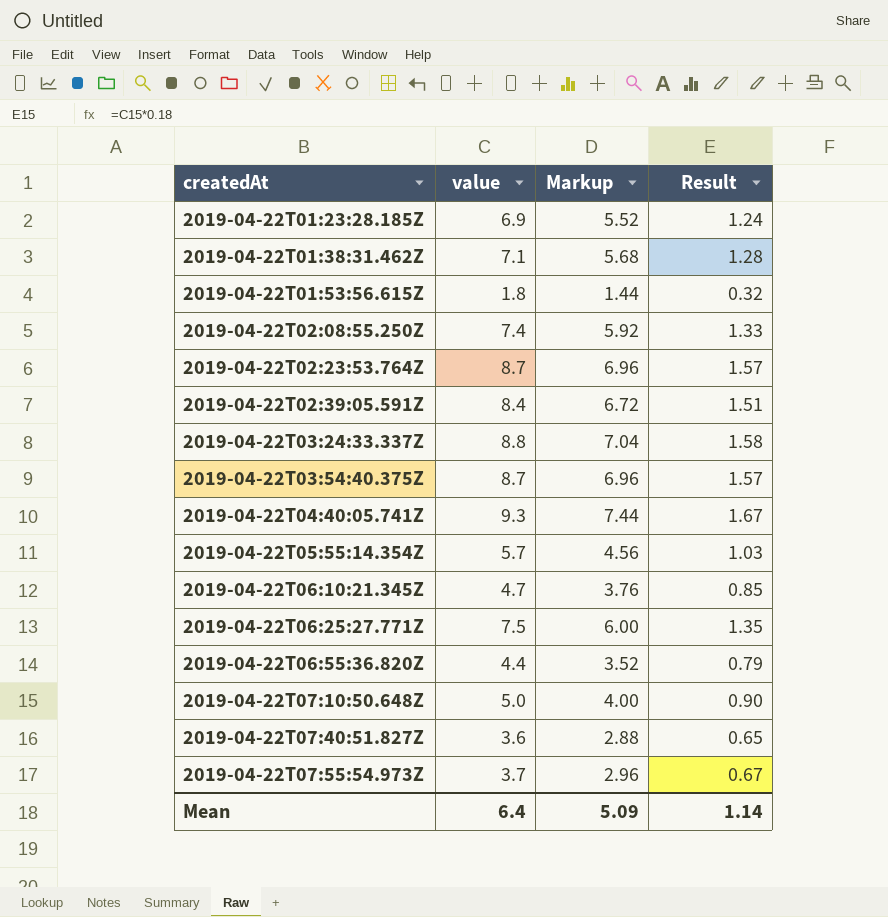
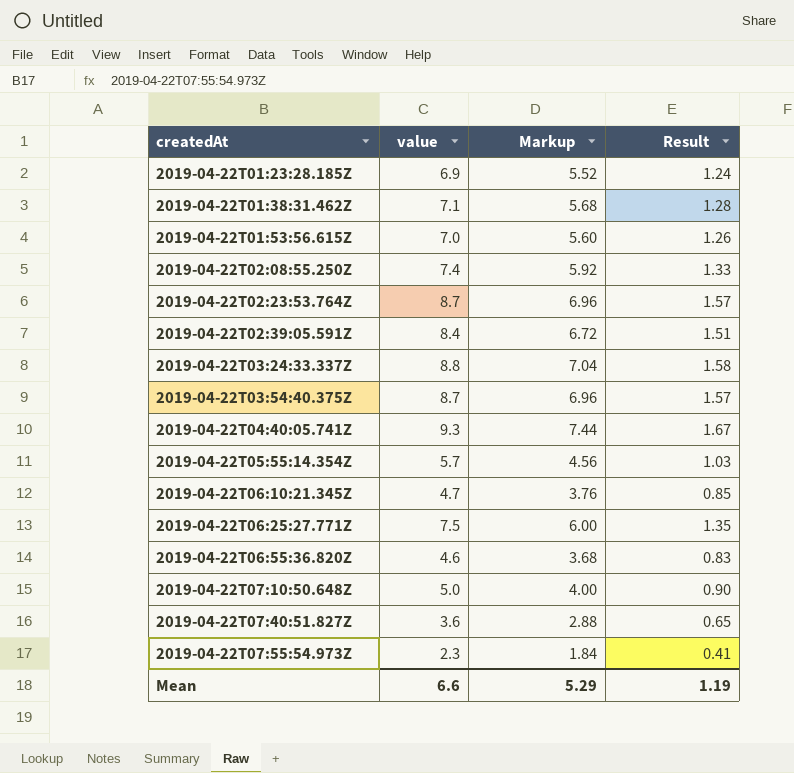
2019-04-22T01:53:56.615Z | value: 1.8 -> 7.0
2019-04-22T01:53:56.615Z | Markup: 1.44 -> 5.60
2019-04-22T01:53:56.615Z | Result: 0.32 -> 1.26
2019-04-22T06:55:36.820Z | value: 4.4 -> 4.6
2019-04-22T06:55:36.820Z | Markup: 3.52 -> 3.68
2019-04-22T06:55:36.820Z | Result: 0.79 -> 0.83
2019-04-22T07:55:54.973Z | value: 3.7 -> 2.3
2019-04-22T07:55:54.973Z | Markup: 2.96 -> 1.84
2019-04-22T07:55:54.973Z | Result: 0.67 -> 0.41
Mean | value: 6.4 -> 6.6
Mean | Markup: 5.09 -> 5.29
Mean | Result: 1.14 -> 1.19

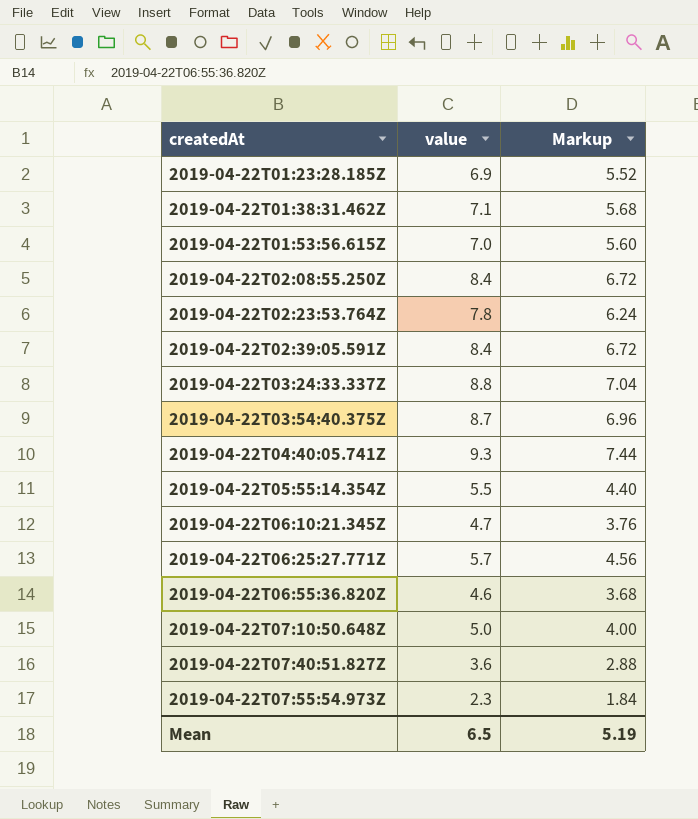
column Result | formula: [value] * 0.18 -> none
2019-04-22T02:08:55.250Z | value: 7.4 -> 8.4
2019-04-22T02:08:55.250Z | Markup: 5.92 -> 6.72
2019-04-22T02:23:53.764Z | value: 8.7 -> 7.8
2019-04-22T02:23:53.764Z | Markup: 6.96 -> 6.24
2019-04-22T05:55:14.354Z | value: 5.7 -> 5.5
2019-04-22T05:55:14.354Z | Markup: 4.56 -> 4.40
2019-04-22T06:25:27.771Z | value: 7.5 -> 5.7
2019-04-22T06:25:27.771Z | Markup: 6.00 -> 4.56
Mean | value: 6.6 -> 6.5
Mean | Markup: 5.29 -> 5.19

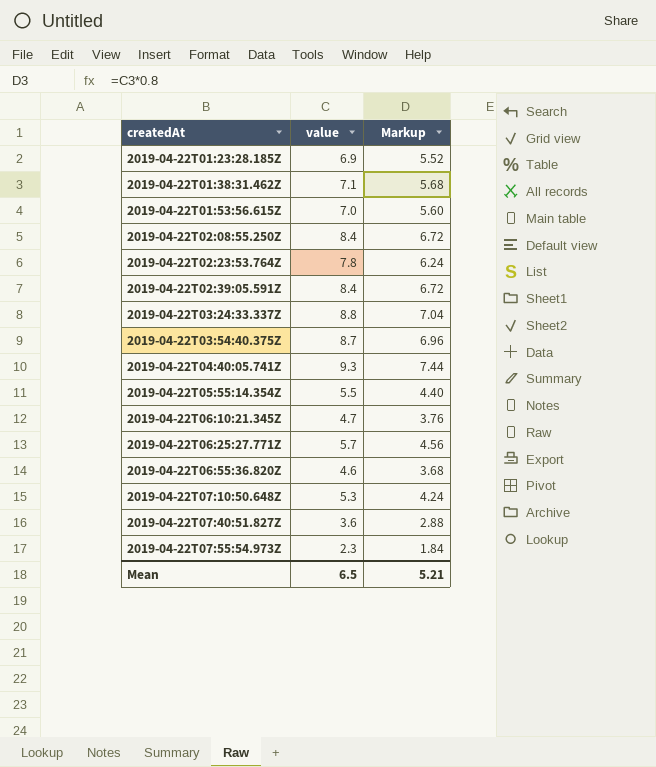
2019-04-22T07:10:50.648Z | value: 5.0 -> 5.3
2019-04-22T07:10:50.648Z | Markup: 4.00 -> 4.24
Mean | Markup: 5.19 -> 5.21

